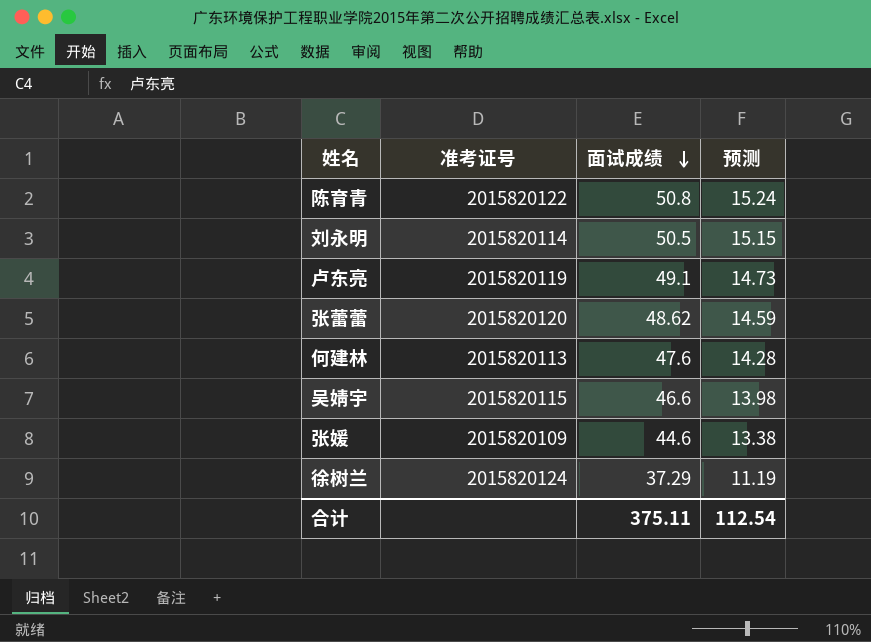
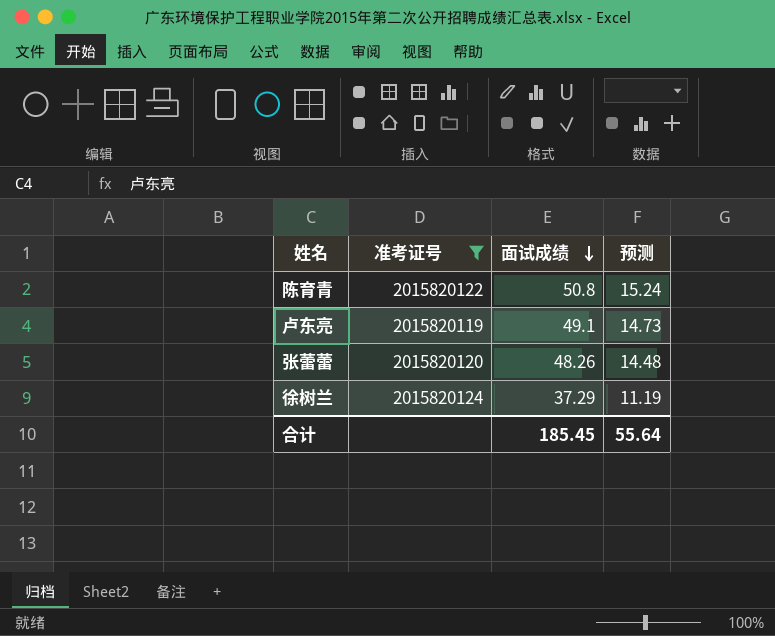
filter: none -> 准考证号 >= 2015820119
张蕾蕾 | 面试成绩: 48.62 -> 48.26
张蕾蕾 | 预测: 14.59 -> 14.48
合计 | 面试成绩: 375.11 -> 185.45
合计 | 预测: 112.54 -> 55.64

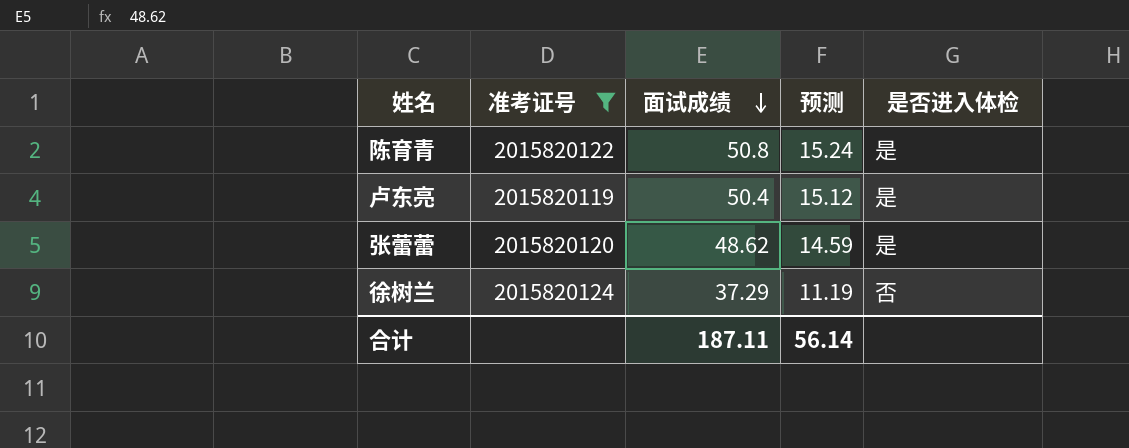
column 是否进入体检 | position: none -> 5
卢东亮 | 面试成绩: 49.1 -> 50.4
卢东亮 | 预测: 14.73 -> 15.12
张蕾蕾 | 面试成绩: 48.26 -> 48.62
张蕾蕾 | 预测: 14.48 -> 14.59
合计 | 面试成绩: 185.45 -> 187.11
合计 | 预测: 55.64 -> 56.14

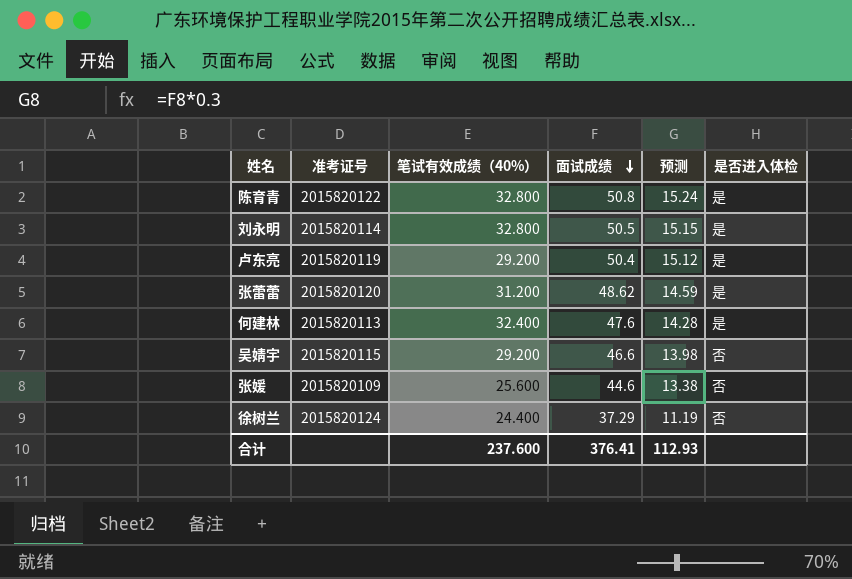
filter: 准考证号 >= 2015820119 -> none
column 笔试有效成绩（40%） | position: none -> 3
合计 | 面试成绩: 187.11 -> 376.41
合计 | 预测: 56.14 -> 112.93

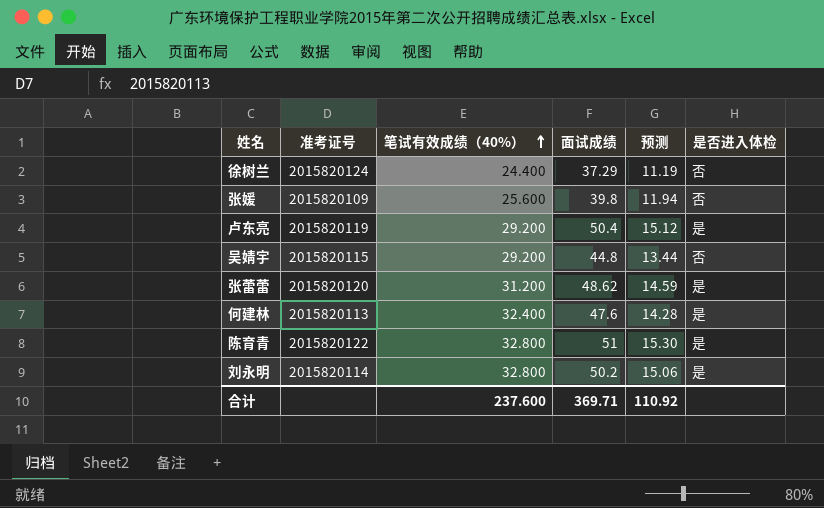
row order: 面试成绩 descending -> 笔试有效成绩（40%） ascending
张媛 | 面试成绩: 44.6 -> 39.8
张媛 | 预测: 13.38 -> 11.94
吴婧宇 | 面试成绩: 46.6 -> 44.8
吴婧宇 | 预测: 13.98 -> 13.44
陈育青 | 面试成绩: 50.8 -> 51
陈育青 | 预测: 15.24 -> 15.30
刘永明 | 面试成绩: 50.5 -> 50.2
刘永明 | 预测: 15.15 -> 15.06
合计 | 面试成绩: 376.41 -> 369.71
合计 | 预测: 112.93 -> 110.92

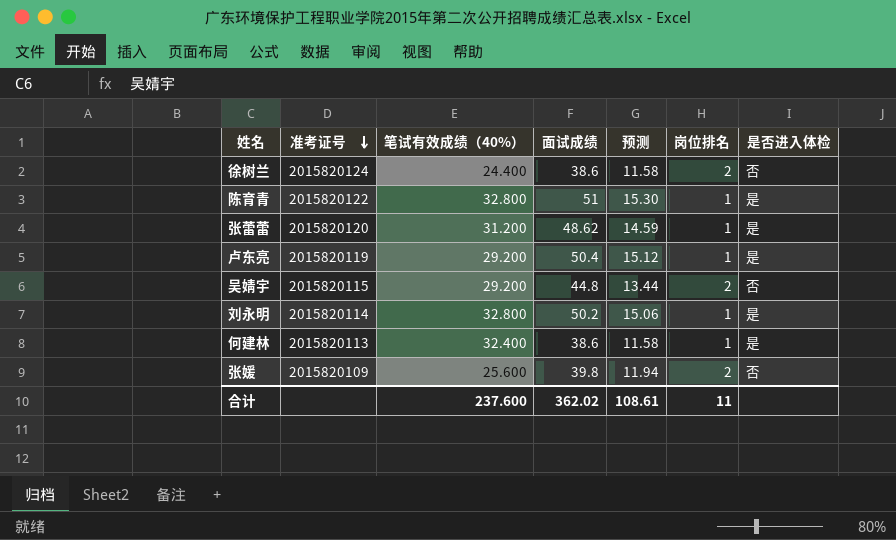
row order: 笔试有效成绩（40%） ascending -> 准考证号 descending
column 岗位排名 | position: none -> 6
徐树兰 | 面试成绩: 37.29 -> 38.6
徐树兰 | 预测: 11.19 -> 11.58
何建林 | 面试成绩: 47.6 -> 38.6
何建林 | 预测: 14.28 -> 11.58
合计 | 面试成绩: 369.71 -> 362.02
合计 | 预测: 110.92 -> 108.61

